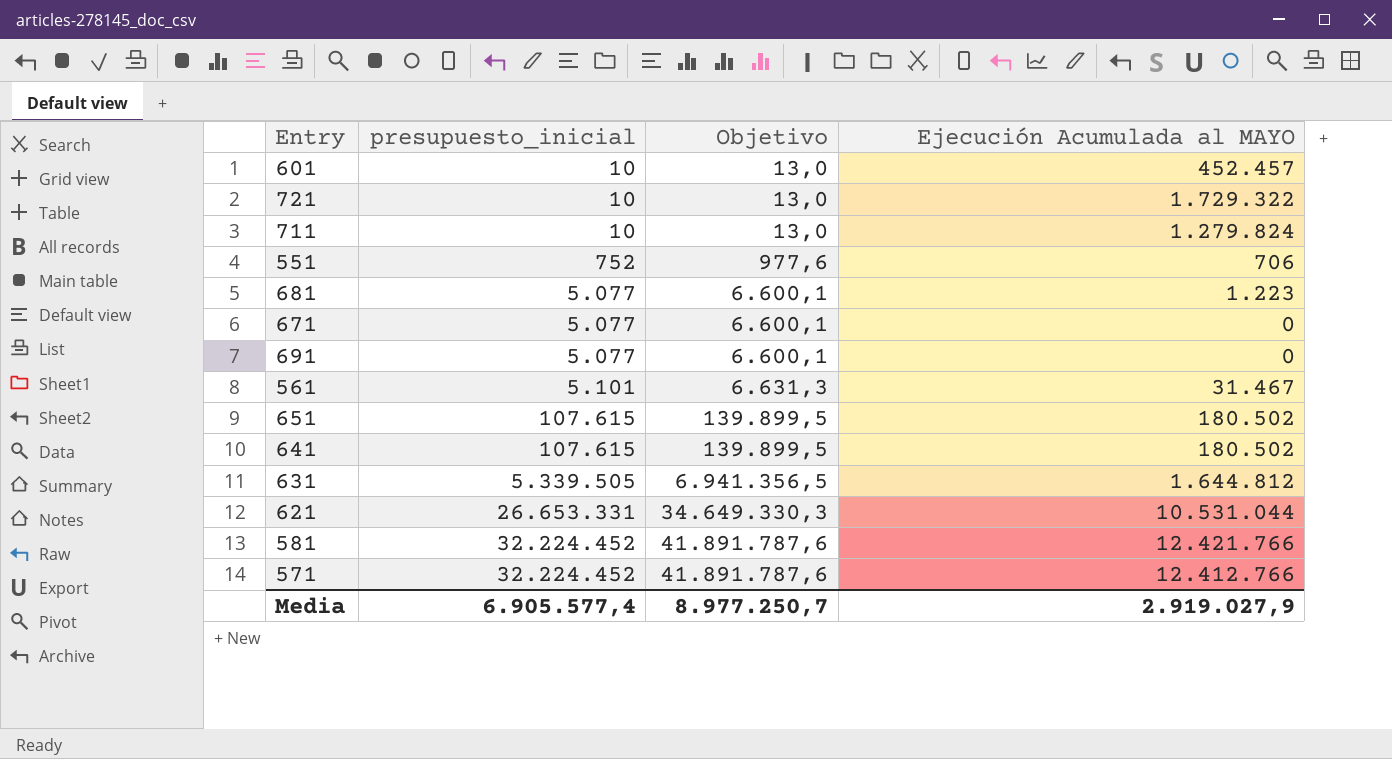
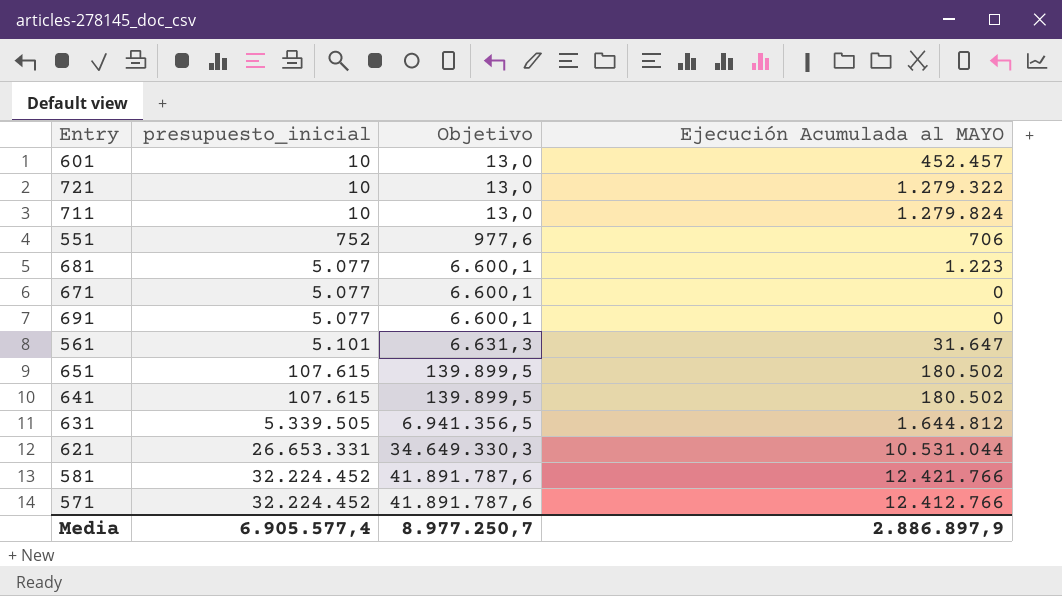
721 | Ejecución Acumulada al MAYO: 1.729.322 -> 1.279.322
561 | Ejecución Acumulada al MAYO: 31.467 -> 31.647
Media | Ejecución Acumulada al MAYO: 2.919.027,9 -> 2.886.897,9

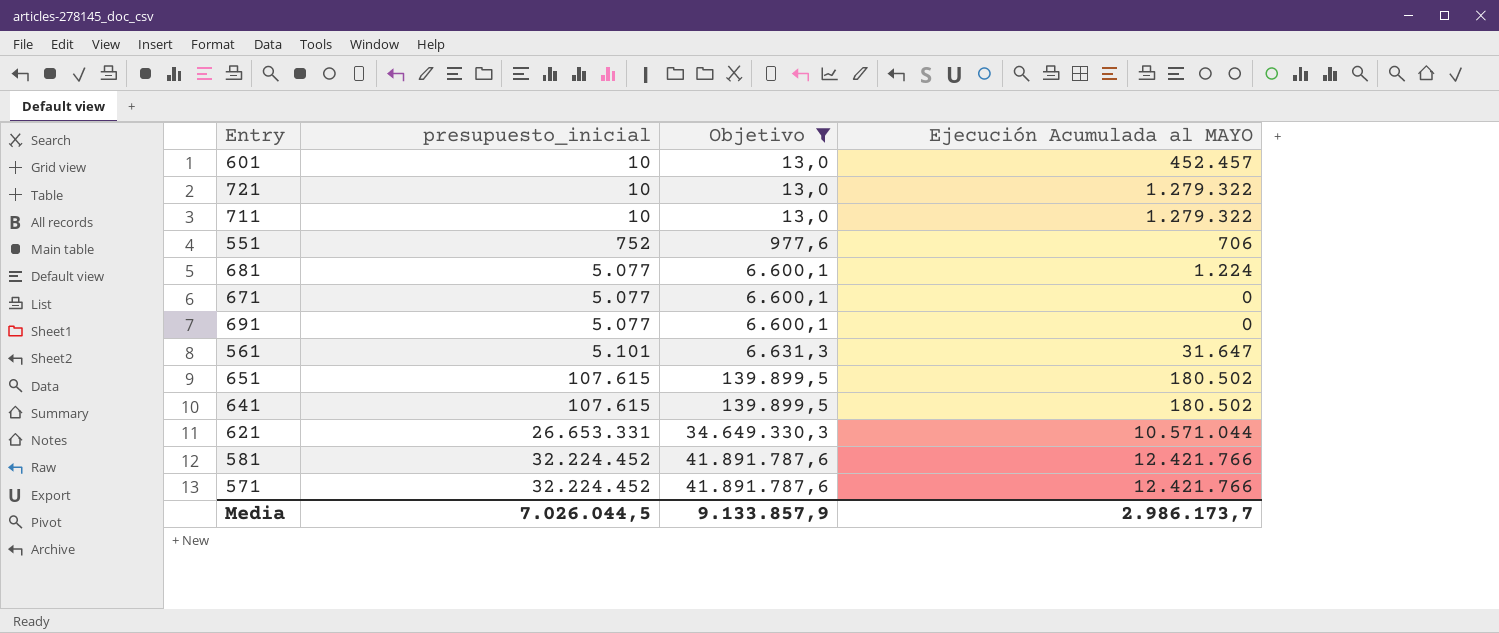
filter: none -> Objetivo != 6.941.356,5
711 | Ejecución Acumulada al MAYO: 1.279.824 -> 1.279.322
681 | Ejecución Acumulada al MAYO: 1.223 -> 1.224
621 | Ejecución Acumulada al MAYO: 10.531.044 -> 10.571.044
571 | Ejecución Acumulada al MAYO: 12.412.766 -> 12.421.766
Media | presupuesto_inicial: 6.905.577,4 -> 7.026.044,5
Media | Objetivo: 8.977.250,7 -> 9.133.857,9
Media | Ejecución Acumulada al MAYO: 2.886.897,9 -> 2.986.173,7

